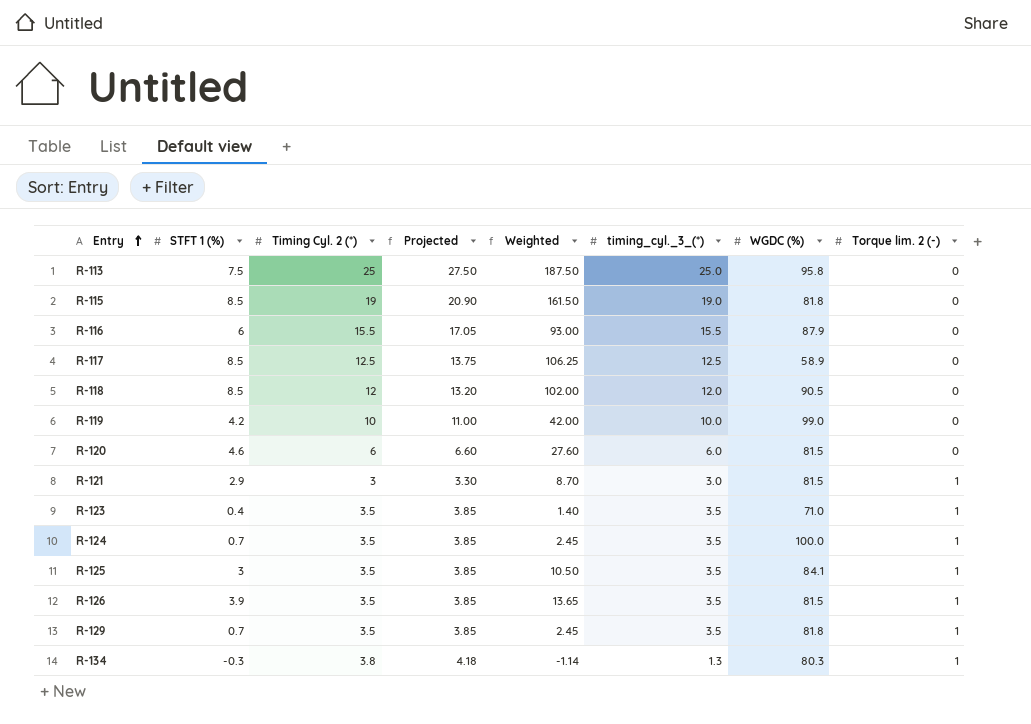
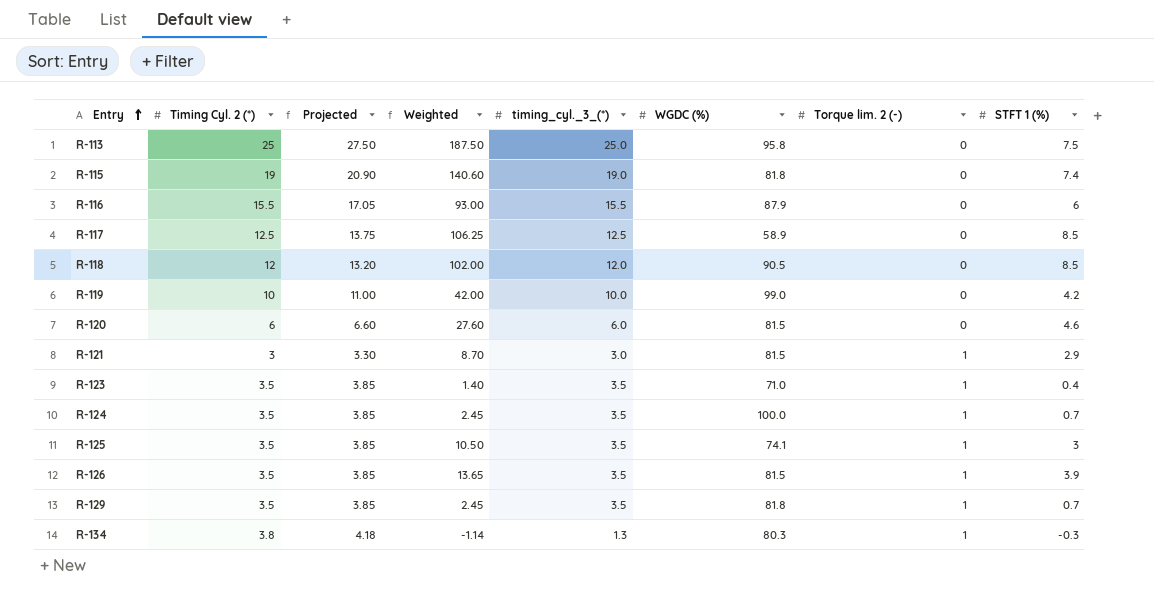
column STFT 1 (%) | position: 2 -> 8
R-115 | Weighted: 161.50 -> 140.60
R-115 | STFT 1 (%): 8.5 -> 7.4
R-125 | WGDC (%): 84.1 -> 74.1

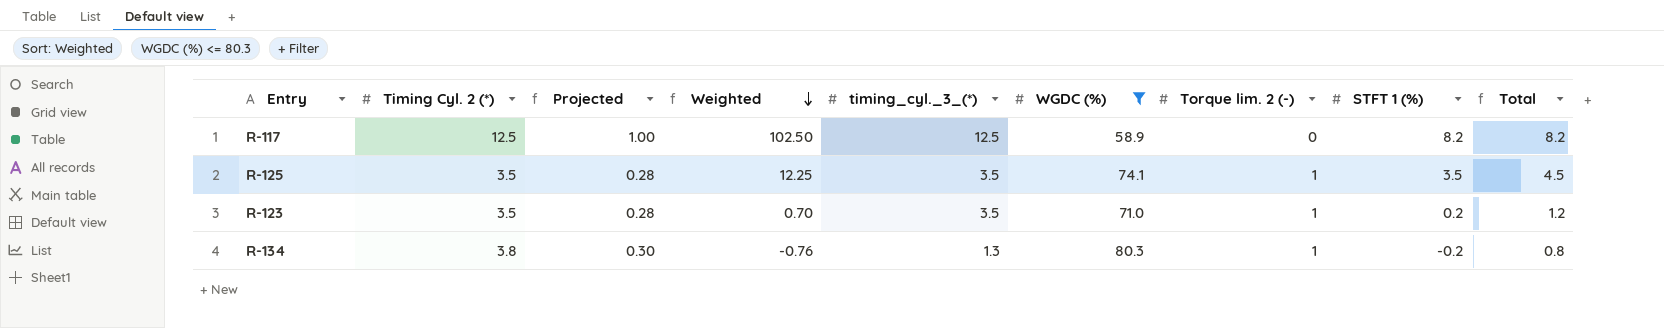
filter: none -> WGDC (%) <= 80.3
row order: Entry ascending -> Weighted descending
column Projected | formula: [Timing Cyl. 2 (*)] * 1.1 -> [Timing Cyl. 2 (*)] * 0.08
column Total | formula: none -> [Torque lim. 2 (-)] + [STFT 1 (%)]
R-117 | Weighted: 106.25 -> 102.50
R-117 | STFT 1 (%): 8.5 -> 8.2
R-125 | Weighted: 10.50 -> 12.25
R-125 | STFT 1 (%): 3 -> 3.5
R-123 | Weighted: 1.40 -> 0.70
R-123 | STFT 1 (%): 0.4 -> 0.2
R-134 | Weighted: -1.14 -> -0.76
R-134 | STFT 1 (%): -0.3 -> -0.2

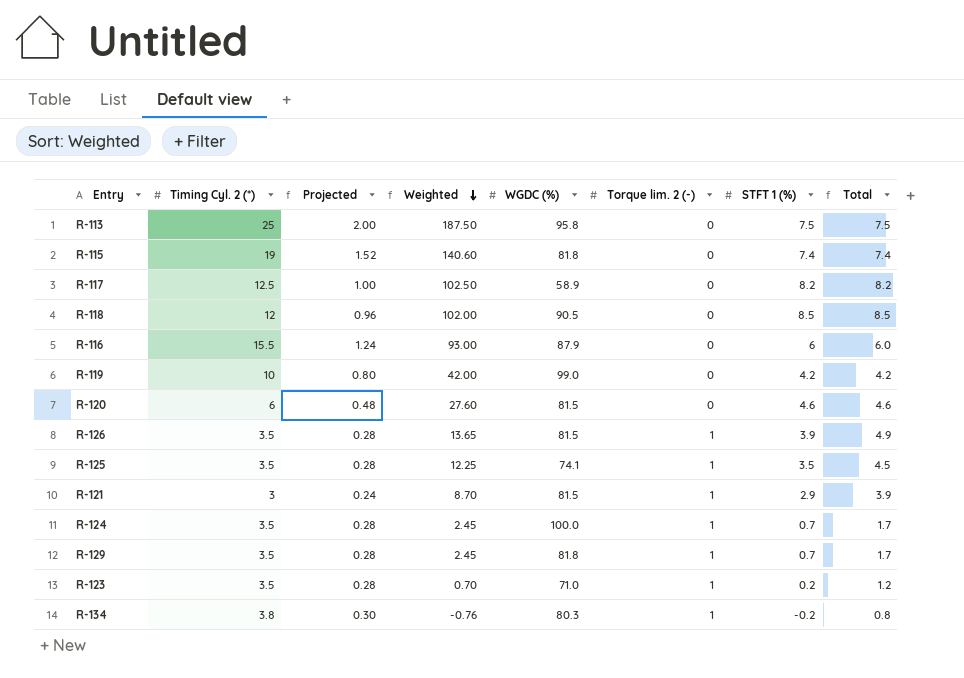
filter: WGDC (%) <= 80.3 -> none
column timing_cyl._3_(*) | position: 5 -> none

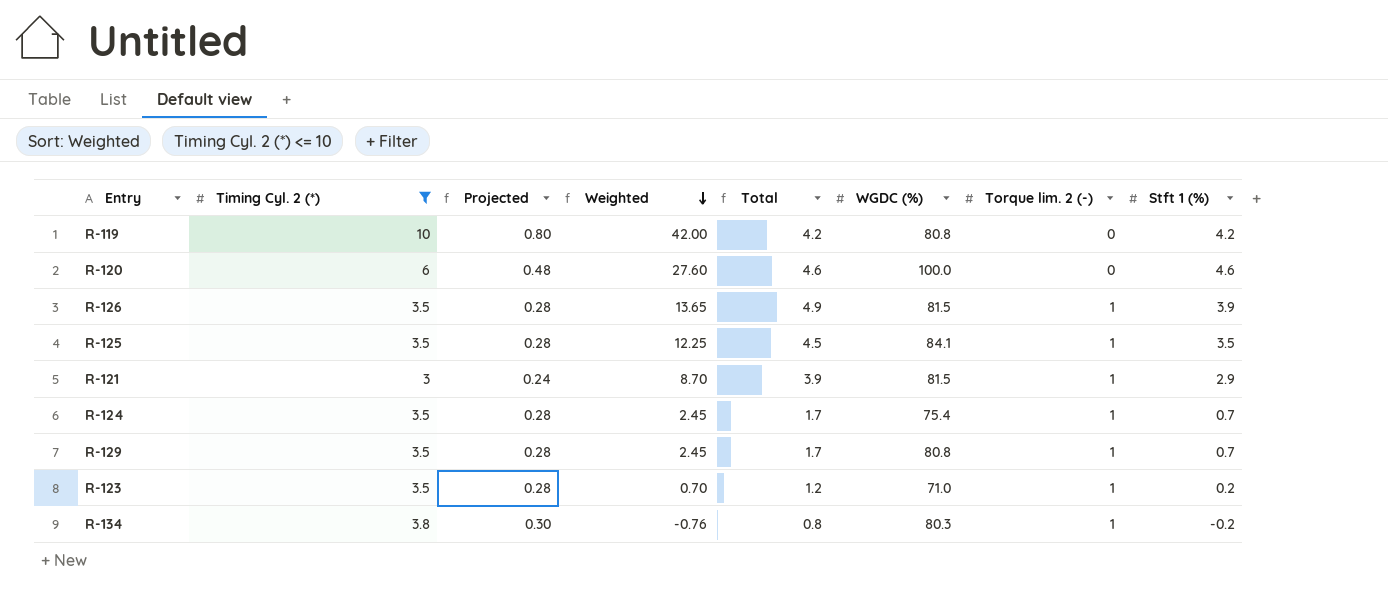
filter: none -> Timing Cyl. 2 (*) <= 10
column Total | position: 8 -> 5
column name: STFT 1 (%) -> Stft 1 (%)
R-119 | WGDC (%): 99.0 -> 80.8
R-120 | WGDC (%): 81.5 -> 100.0
R-125 | WGDC (%): 74.1 -> 84.1
R-124 | WGDC (%): 100.0 -> 75.4
R-129 | WGDC (%): 81.8 -> 80.8

